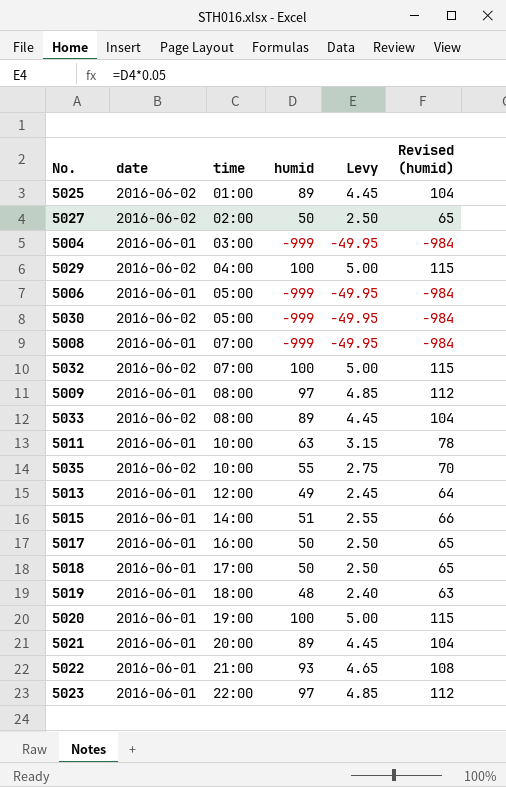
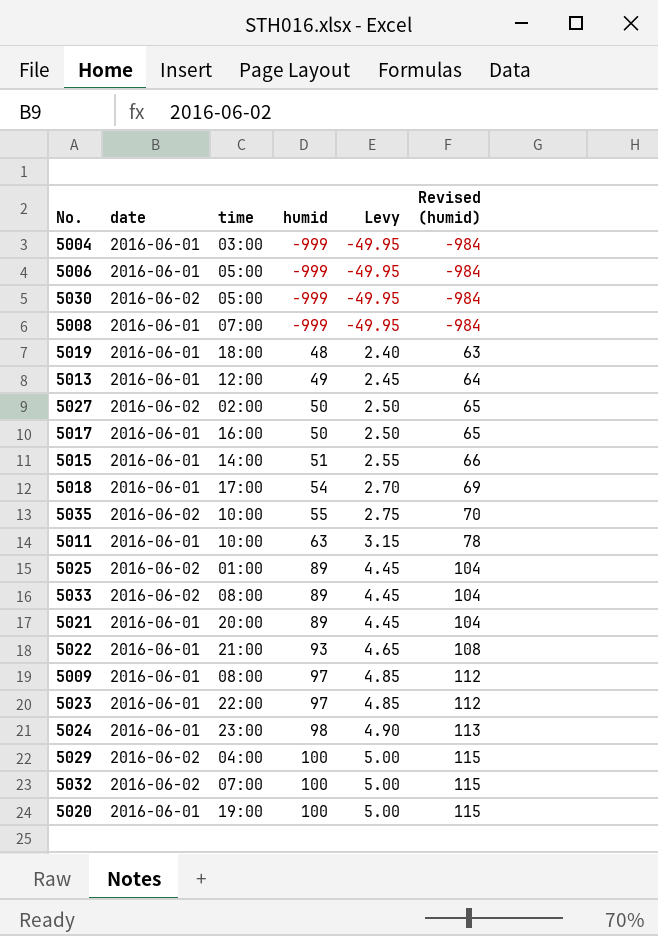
row order: time ascending -> humid ascending
5018 | humid: 50 -> 54
5018 | Levy: 2.50 -> 2.70
5018 | Revised (humid): 65 -> 69
row 5024: none -> 2016-06-01 | 23:00 | 98 | 4.90 | 113

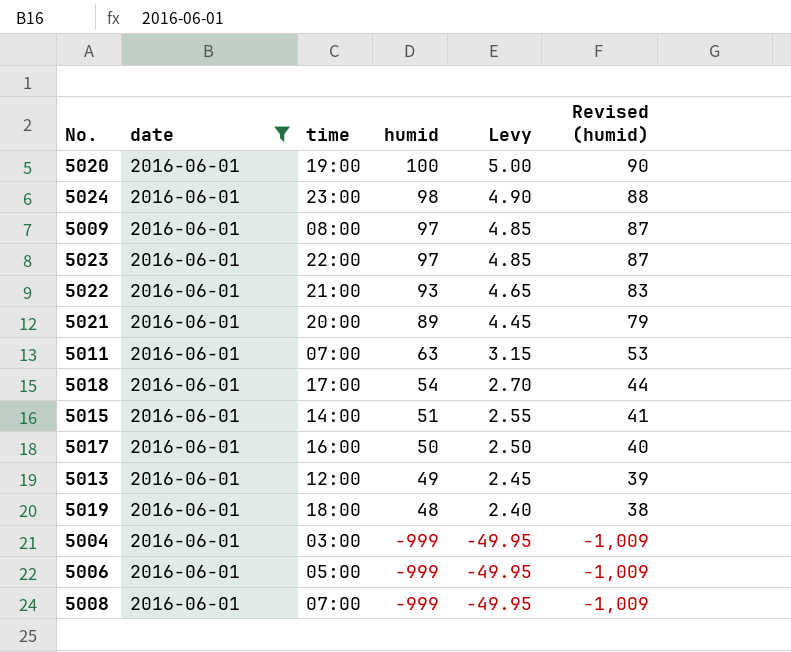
filter: none -> date = 2016-06-01
row order: humid ascending -> humid descending
column Revised (humid) | formula: [humid] + 15 -> [humid] - 10
5011 | time: 10:00 -> 07:00

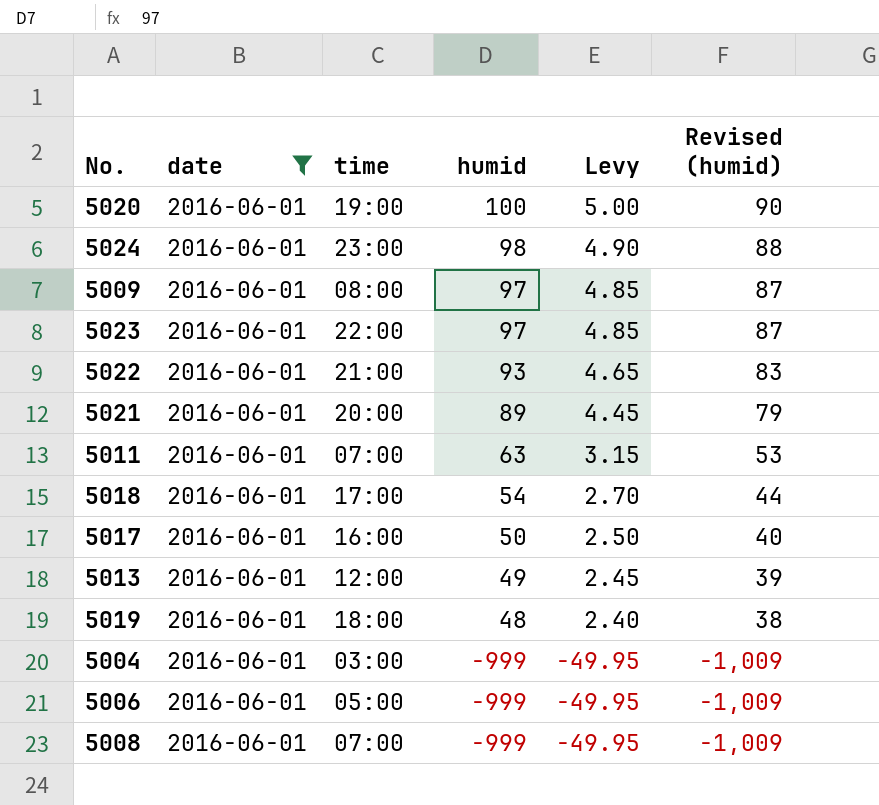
row 5015: 2016-06-01 | 14:00 | 51 | 2.55 | 41 -> none

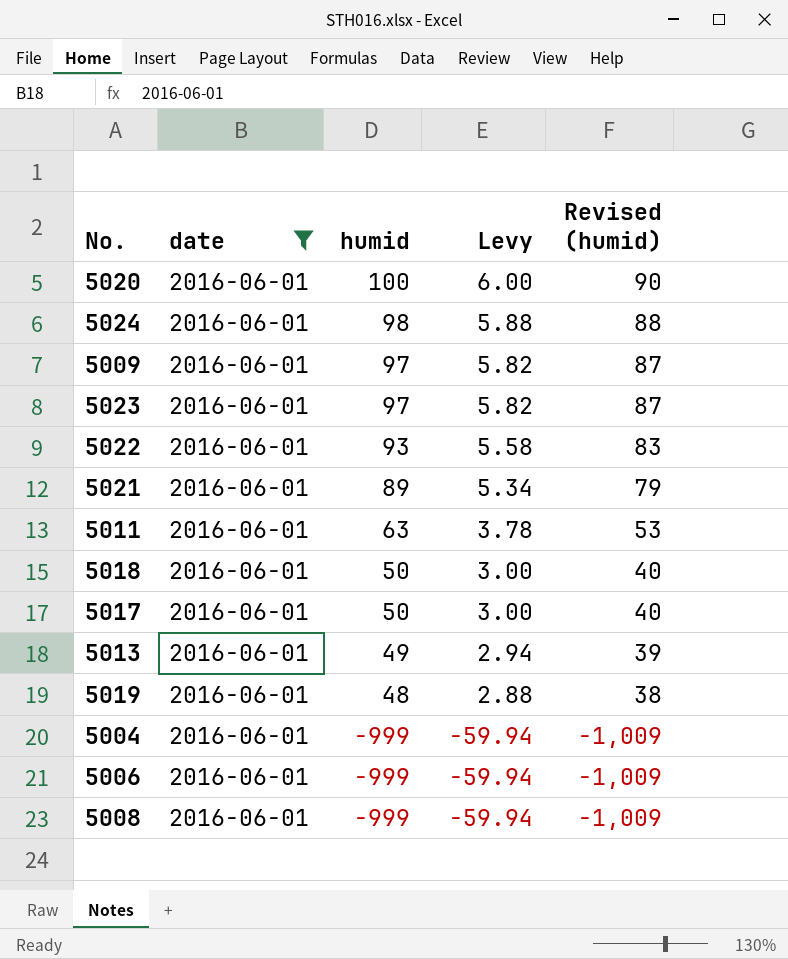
column time | position: 3 -> none
column Levy | formula: [humid] * 0.05 -> [humid] * 0.06
5018 | humid: 54 -> 50
5018 | Revised (humid): 44 -> 40

